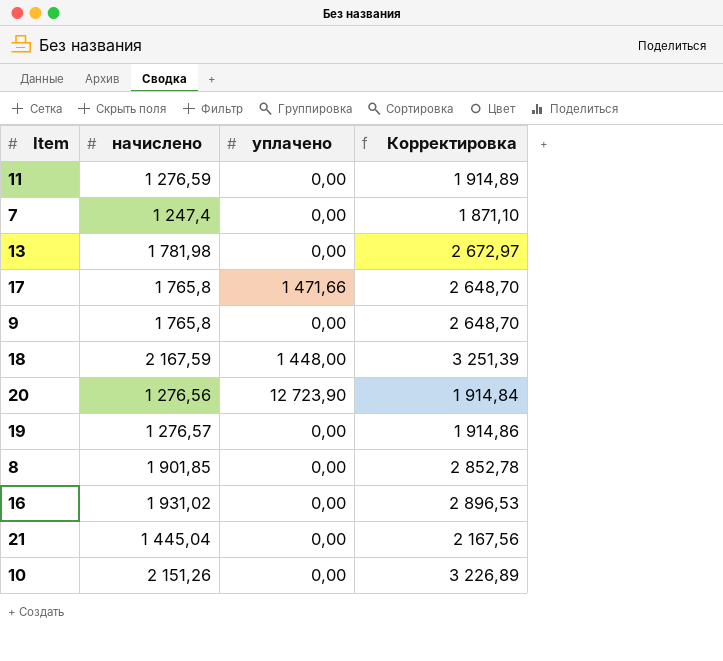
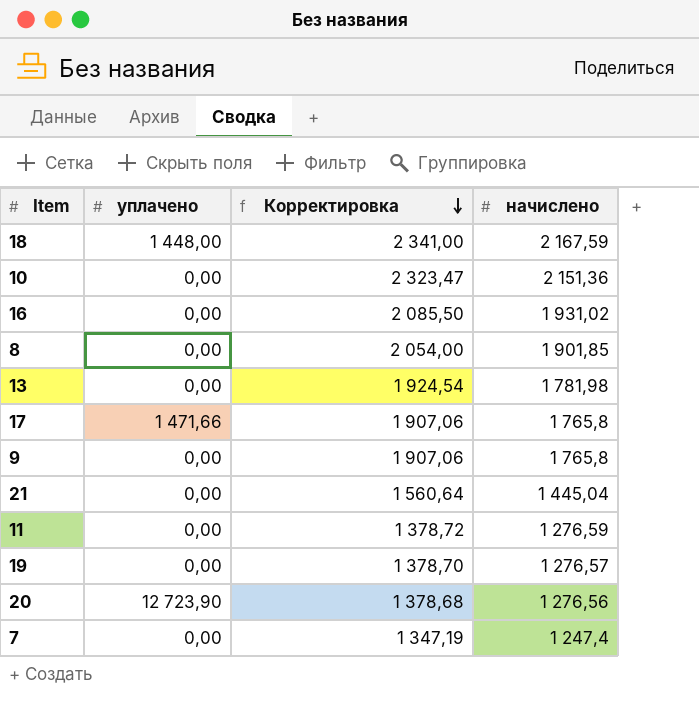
row order: none -> Корректировка descending
column Корректировка | formula: [начислено] * 1,5 -> [начислено] * 1,08
column начислено | position: 2 -> 4
10 | начислено: 2 151,26 -> 2 151,36

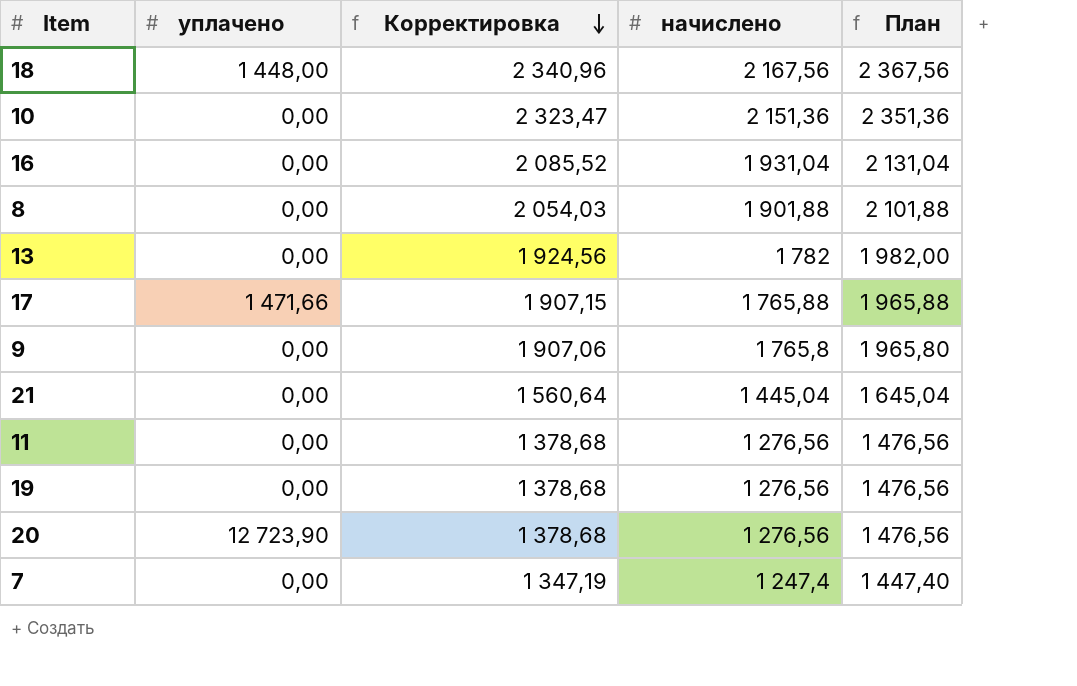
column План | formula: none -> [начислено] + 200
18 | Корректировка: 2 341,00 -> 2 340,96
18 | начислено: 2 167,59 -> 2 167,56
16 | Корректировка: 2 085,50 -> 2 085,52
16 | начислено: 1 931,02 -> 1 931,04
8 | Корректировка: 2 054,00 -> 2 054,03
8 | начислено: 1 901,85 -> 1 901,88
13 | Корректировка: 1 924,54 -> 1 924,56
13 | начислено: 1 781,98 -> 1 782
17 | Корректировка: 1 907,06 -> 1 907,15
17 | начислено: 1 765,8 -> 1 765,88
11 | Корректировка: 1 378,72 -> 1 378,68
11 | начислено: 1 276,59 -> 1 276,56
19 | Корректировка: 1 378,70 -> 1 378,68
19 | начислено: 1 276,57 -> 1 276,56

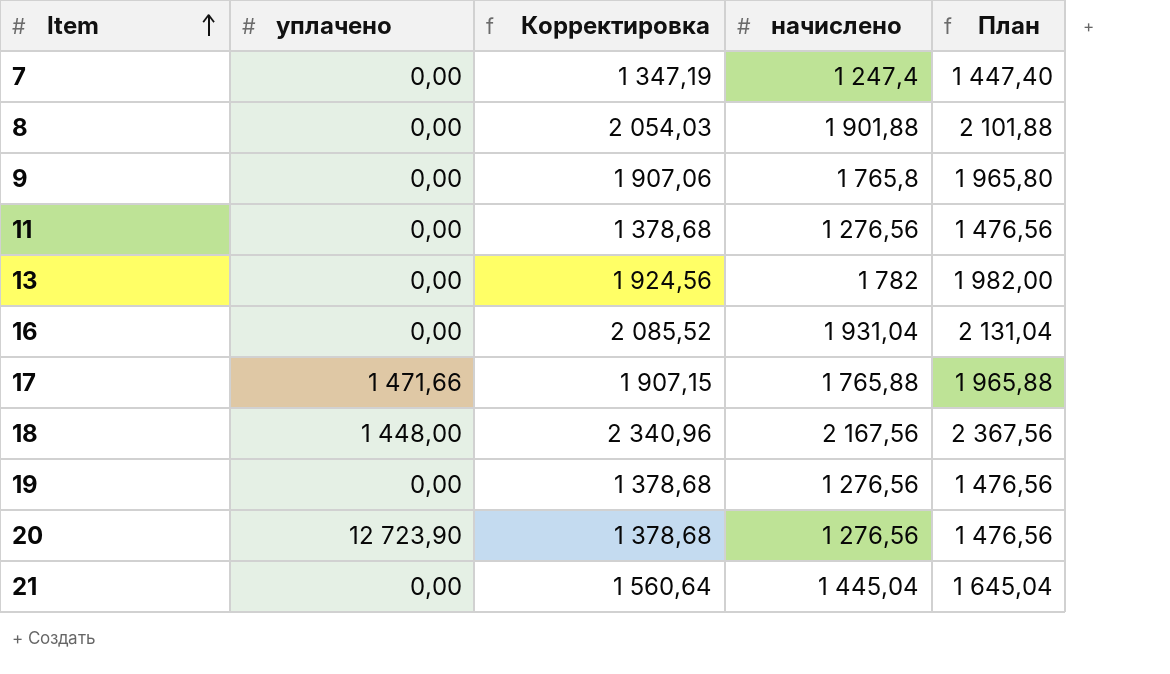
row order: Корректировка descending -> Item ascending
row 10: 0,00 | 2 323,47 | 2 151,36 | 2 351,36 -> none

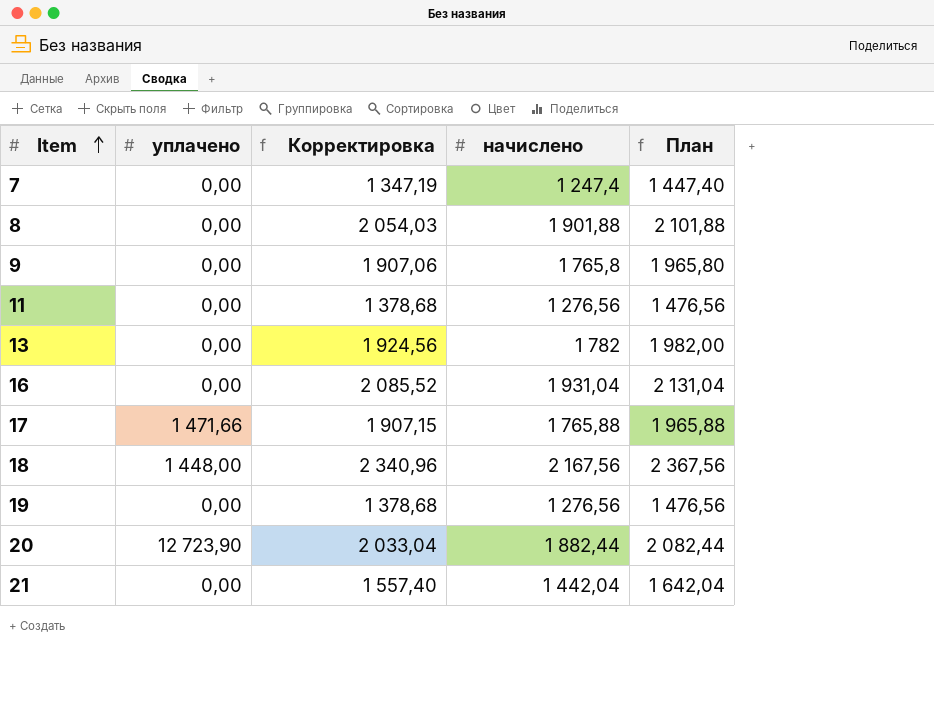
20 | Корректировка: 1 378,68 -> 2 033,04
20 | начислено: 1 276,56 -> 1 882,44
20 | План: 1 476,56 -> 2 082,44
21 | Корректировка: 1 560,64 -> 1 557,40
21 | начислено: 1 445,04 -> 1 442,04
21 | План: 1 645,04 -> 1 642,04

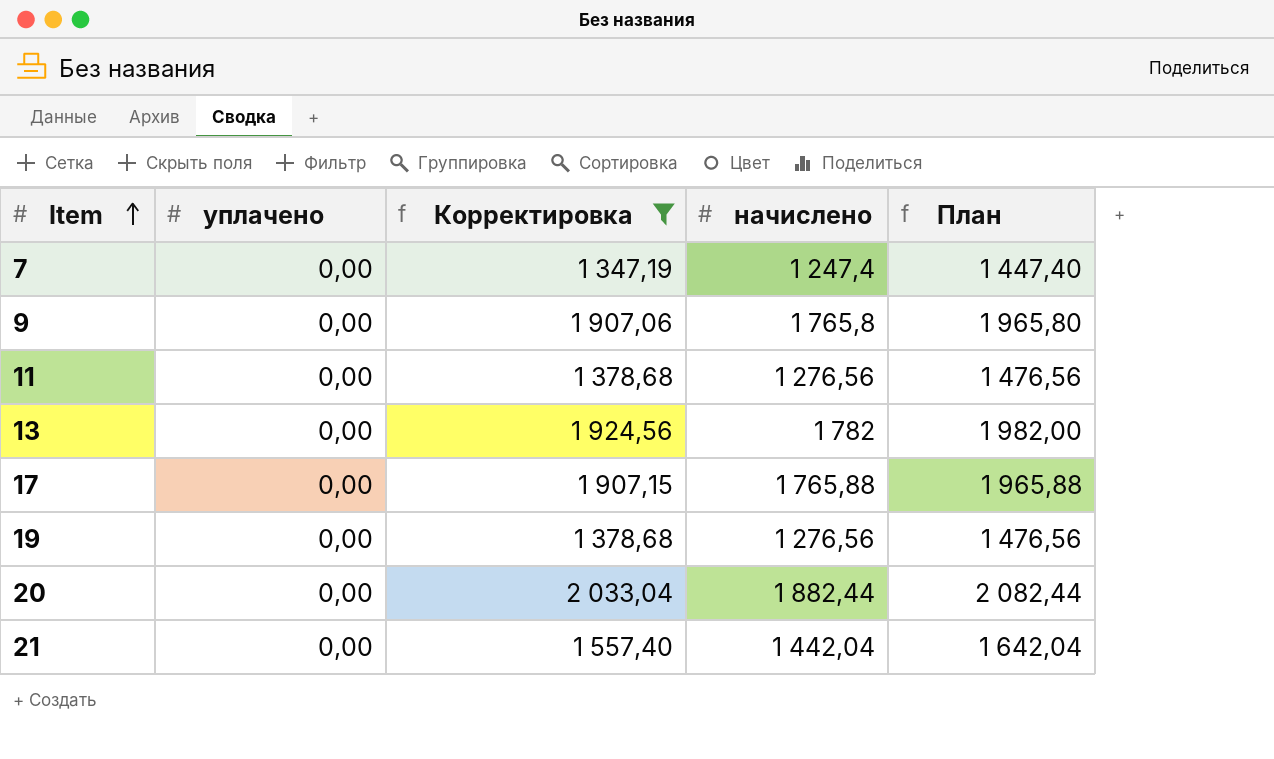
filter: none -> Корректировка <= 2 033,04
17 | уплачено: 1 471,66 -> 0,00
20 | уплачено: 12 723,90 -> 0,00

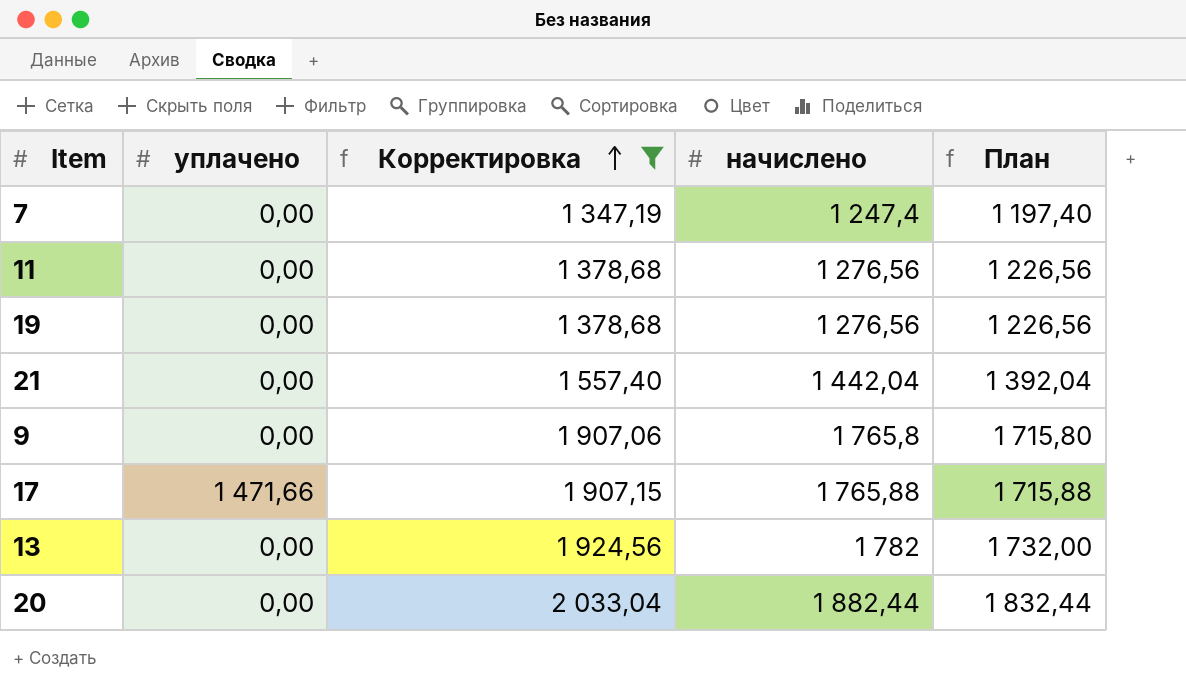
row order: Item ascending -> Корректировка ascending
column План | formula: [начислено] + 200 -> [начислено] - 50
17 | уплачено: 0,00 -> 1 471,66

